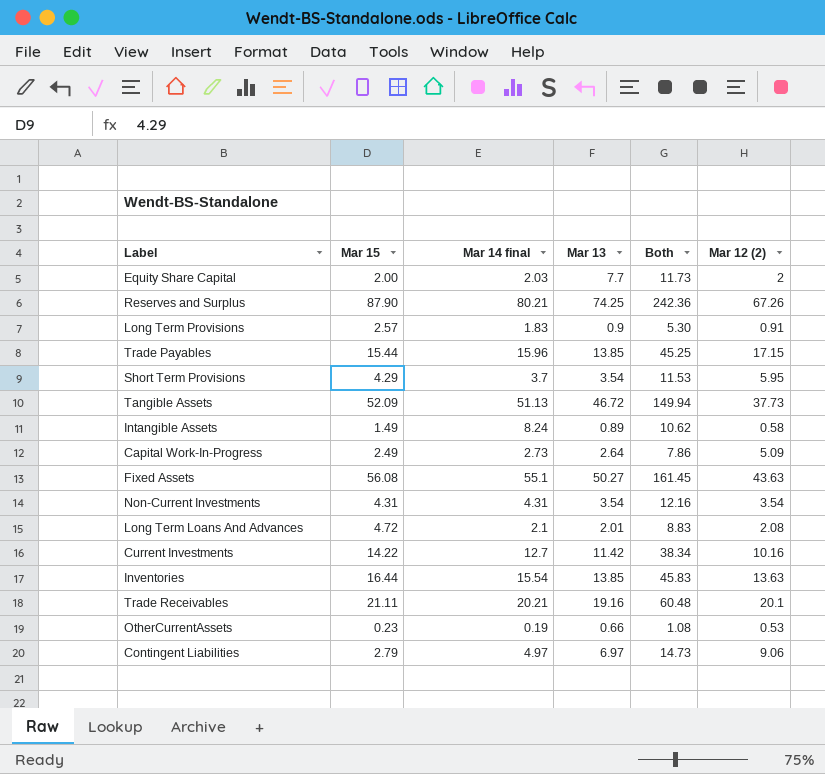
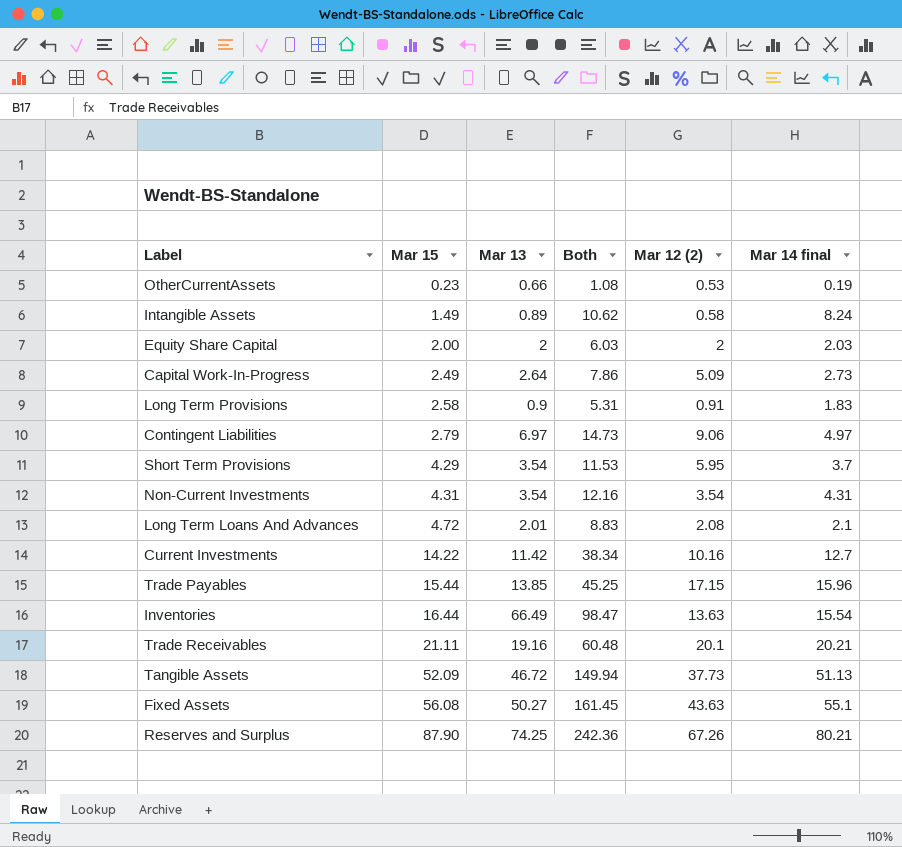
row order: none -> Mar 15 ascending
column Mar 14 final | position: 3 -> 6
Equity Share Capital | Mar 13: 7.7 -> 2
Equity Share Capital | Both: 11.73 -> 6.03
Long Term Provisions | Mar 15: 2.57 -> 2.58
Long Term Provisions | Both: 5.30 -> 5.31
Inventories | Mar 13: 13.85 -> 66.49
Inventories | Both: 45.83 -> 98.47

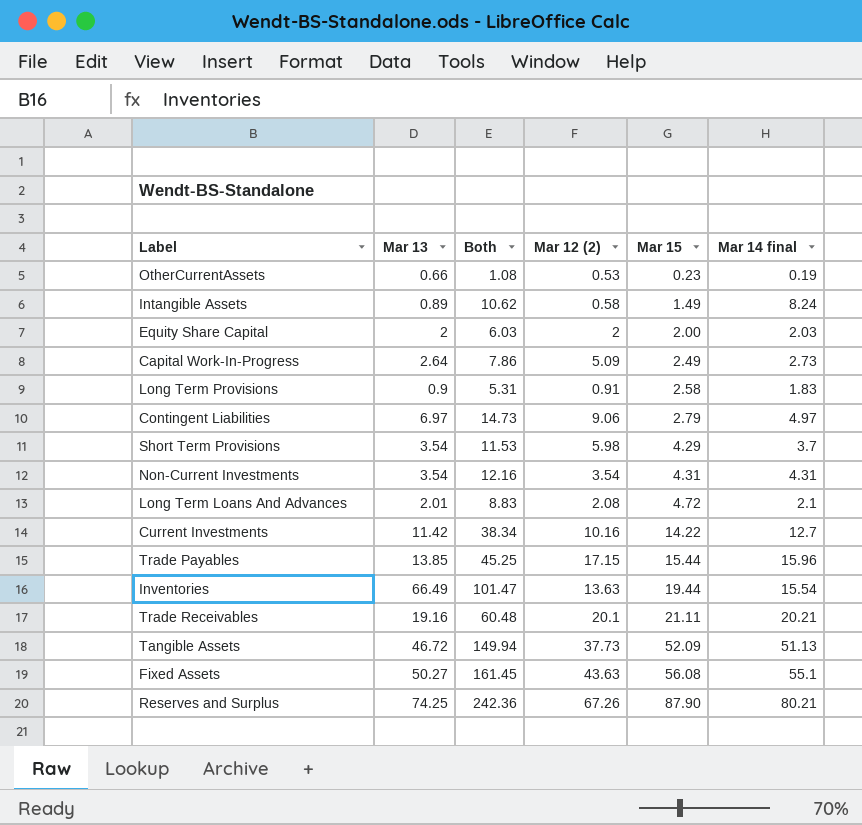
column Mar 15 | position: 2 -> 5
Short Term Provisions | Mar 12 (2): 5.95 -> 5.98
Inventories | Both: 98.47 -> 101.47
Inventories | Mar 15: 16.44 -> 19.44

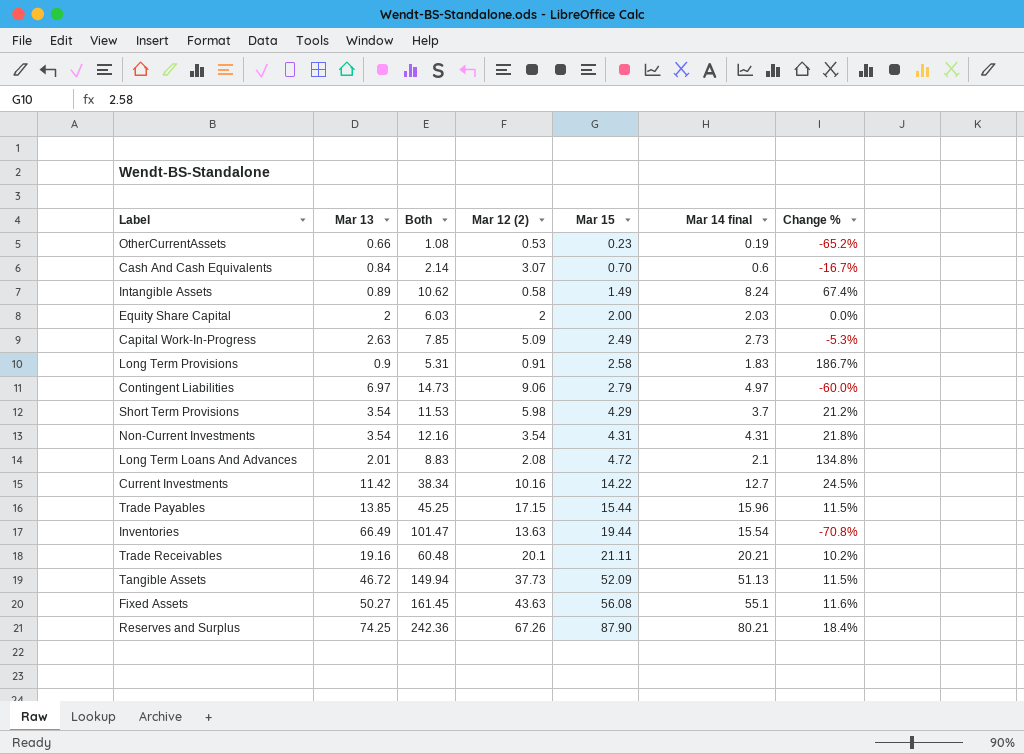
column Change % | formula: none -> ([Mar 15] - [Mar 13]) / [Mar 13]
row Cash And Cash Equivalents: none -> 0.84 | 2.14 | 3.07 | 0.70 | 0.6 | -16.7%
Capital Work-In-Progress | Mar 13: 2.64 -> 2.63
Capital Work-In-Progress | Both: 7.86 -> 7.85

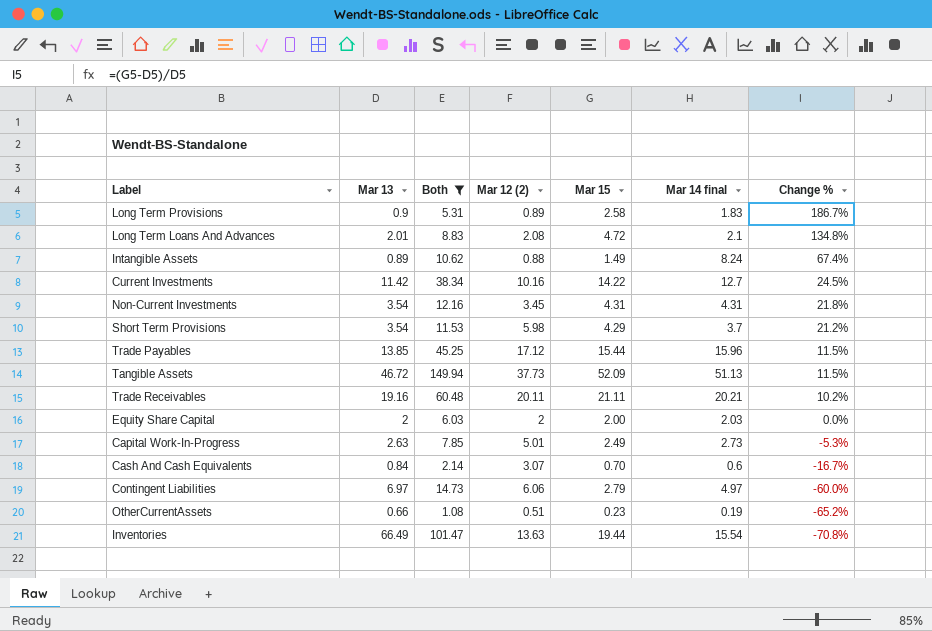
filter: none -> Both <= 149.94
row order: Mar 15 ascending -> Change % descending
Long Term Provisions | Mar 12 (2): 0.91 -> 0.89
Intangible Assets | Mar 12 (2): 0.58 -> 0.88
Non-Current Investments | Mar 12 (2): 3.54 -> 3.45
Trade Payables | Mar 12 (2): 17.15 -> 17.12
Trade Receivables | Mar 12 (2): 20.1 -> 20.11
Capital Work-In-Progress | Mar 12 (2): 5.09 -> 5.01
Contingent Liabilities | Mar 12 (2): 9.06 -> 6.06
OtherCurrentAssets | Mar 12 (2): 0.53 -> 0.51

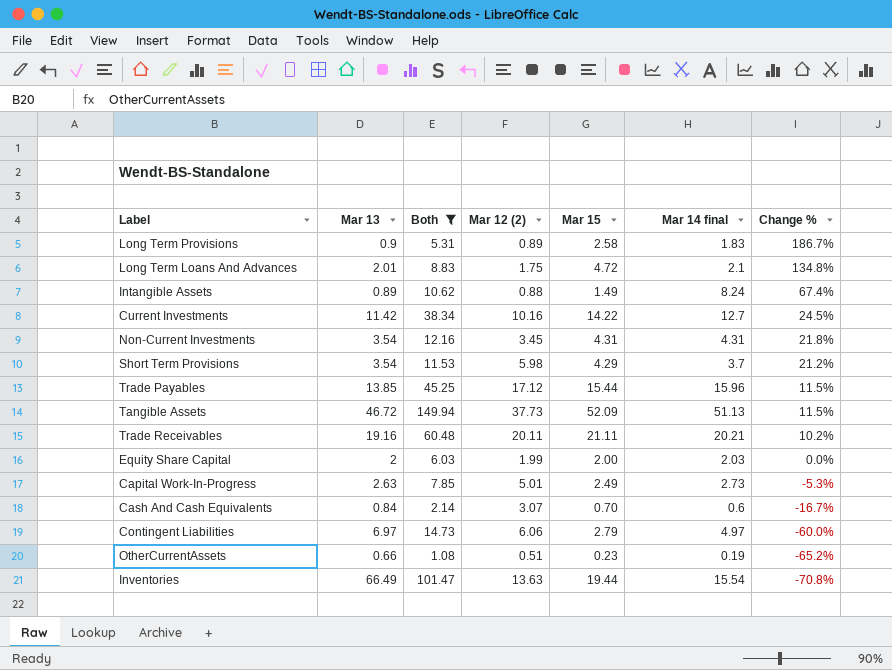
Long Term Loans And Advances | Mar 12 (2): 2.08 -> 1.75
Equity Share Capital | Mar 12 (2): 2 -> 1.99

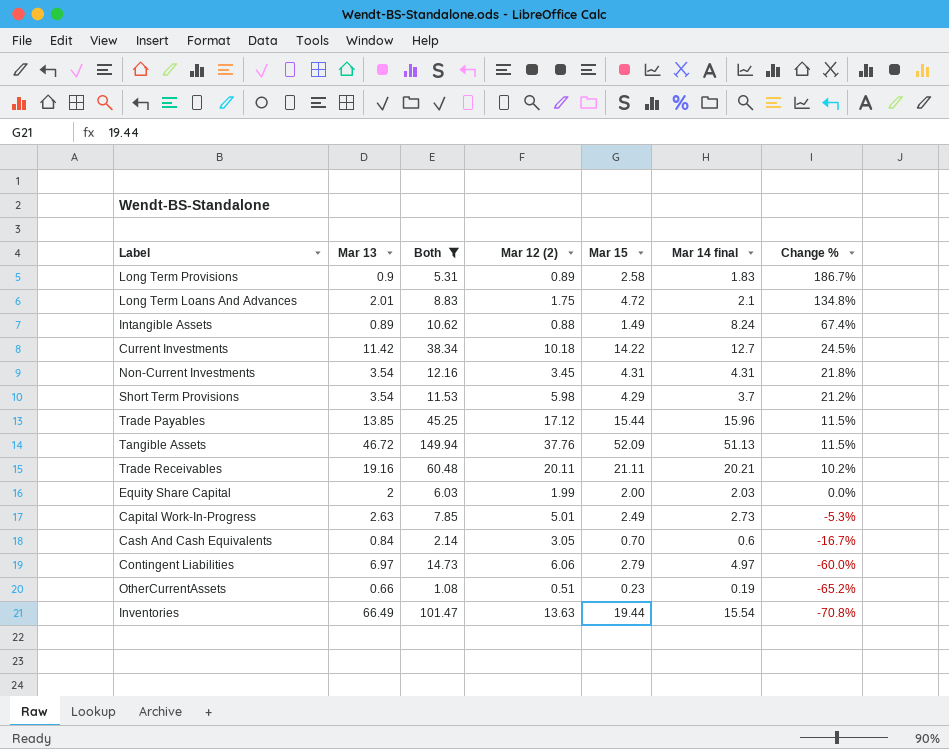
Current Investments | Mar 12 (2): 10.16 -> 10.18
Tangible Assets | Mar 12 (2): 37.73 -> 37.76
Cash And Cash Equivalents | Mar 12 (2): 3.07 -> 3.05

